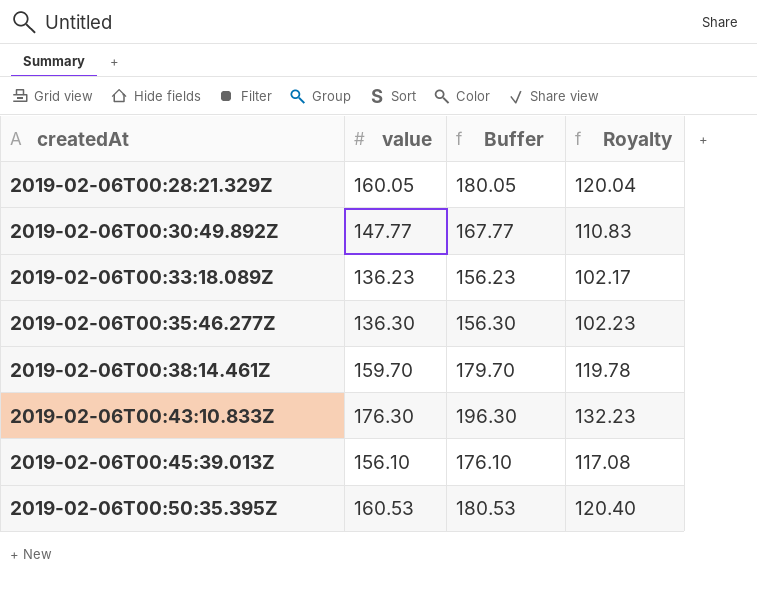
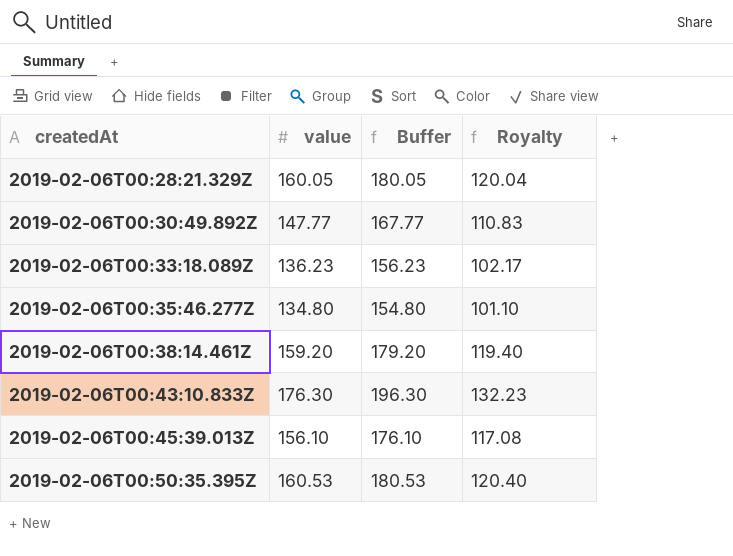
2019-02-06T00:35:46.277Z | value: 136.30 -> 134.80
2019-02-06T00:35:46.277Z | Buffer: 156.30 -> 154.80
2019-02-06T00:35:46.277Z | Royalty: 102.23 -> 101.10
2019-02-06T00:38:14.461Z | value: 159.70 -> 159.20
2019-02-06T00:38:14.461Z | Buffer: 179.70 -> 179.20
2019-02-06T00:38:14.461Z | Royalty: 119.78 -> 119.40

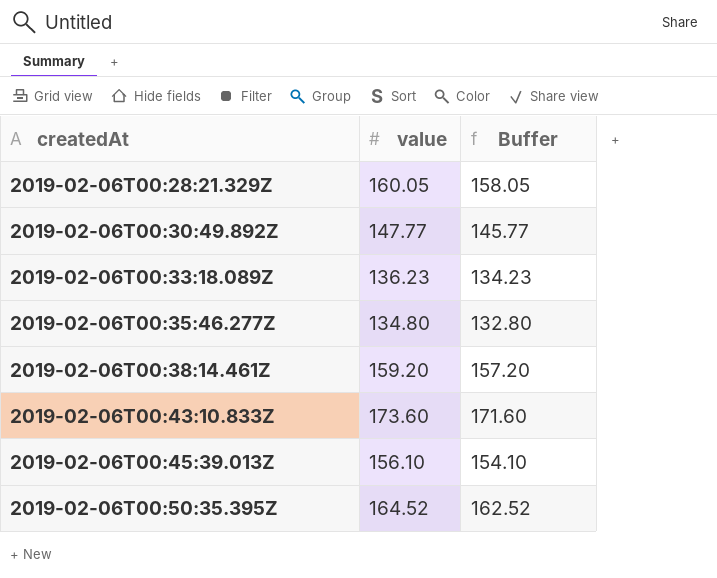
column Royalty | formula: [value] * 0.75 -> none
column Buffer | formula: [value] + 20 -> [value] - 2
2019-02-06T00:43:10.833Z | value: 176.30 -> 173.60
2019-02-06T00:50:35.395Z | value: 160.53 -> 164.52

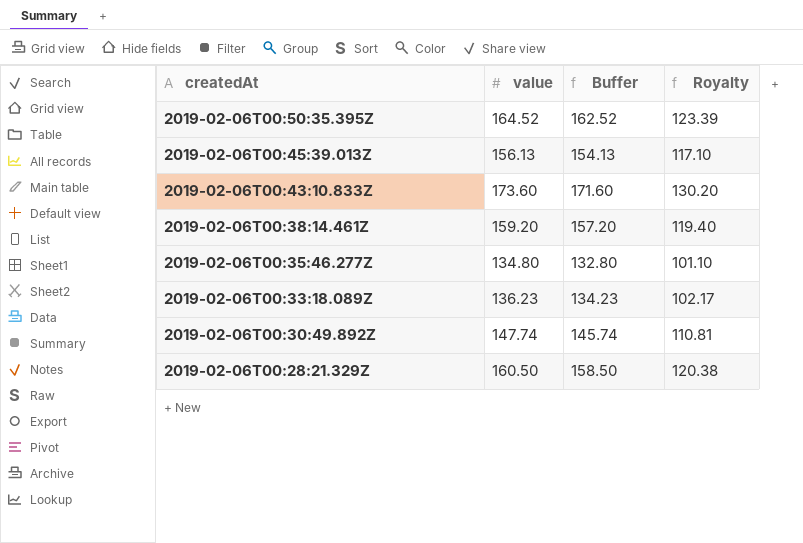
row order: createdAt ascending -> createdAt descending
column Royalty | formula: none -> [value] * 0.75
2019-02-06T00:45:39.013Z | value: 156.10 -> 156.13
2019-02-06T00:45:39.013Z | Buffer: 154.10 -> 154.13
2019-02-06T00:30:49.892Z | value: 147.77 -> 147.74
2019-02-06T00:30:49.892Z | Buffer: 145.77 -> 145.74
2019-02-06T00:28:21.329Z | value: 160.05 -> 160.50
2019-02-06T00:28:21.329Z | Buffer: 158.05 -> 158.50

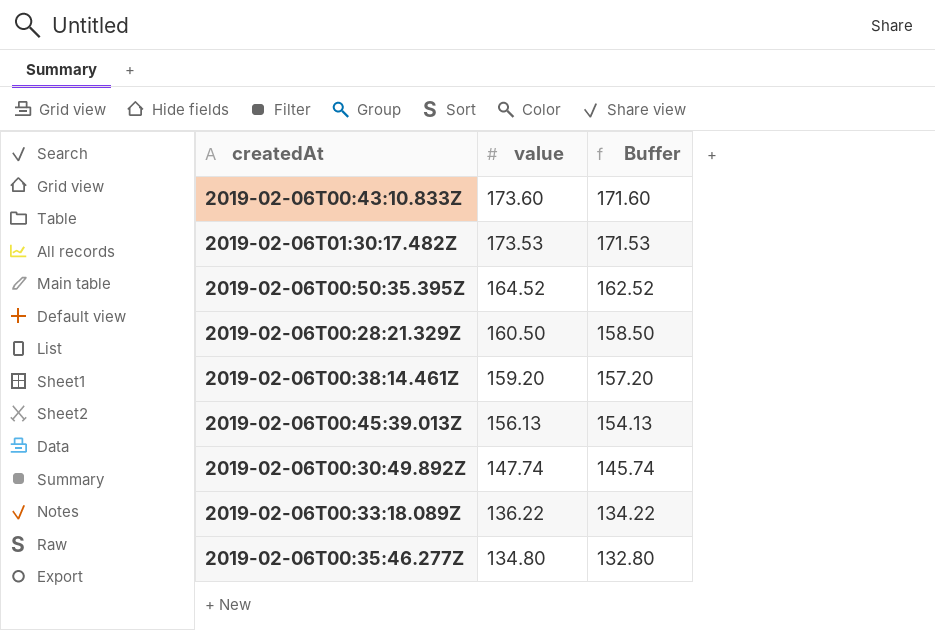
row order: createdAt descending -> value descending
column Royalty | formula: [value] * 0.75 -> none
row 2019-02-06T01:30:17.482Z: none -> 173.53 | 171.53
2019-02-06T00:33:18.089Z | value: 136.23 -> 136.22
2019-02-06T00:33:18.089Z | Buffer: 134.23 -> 134.22

